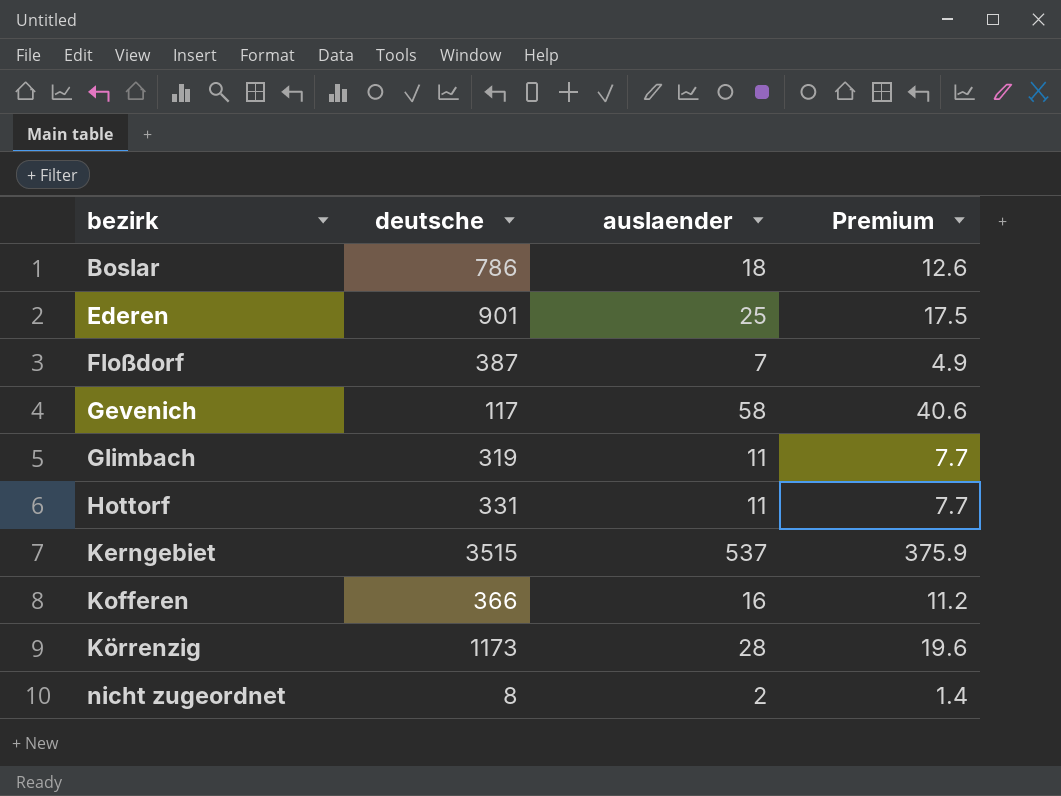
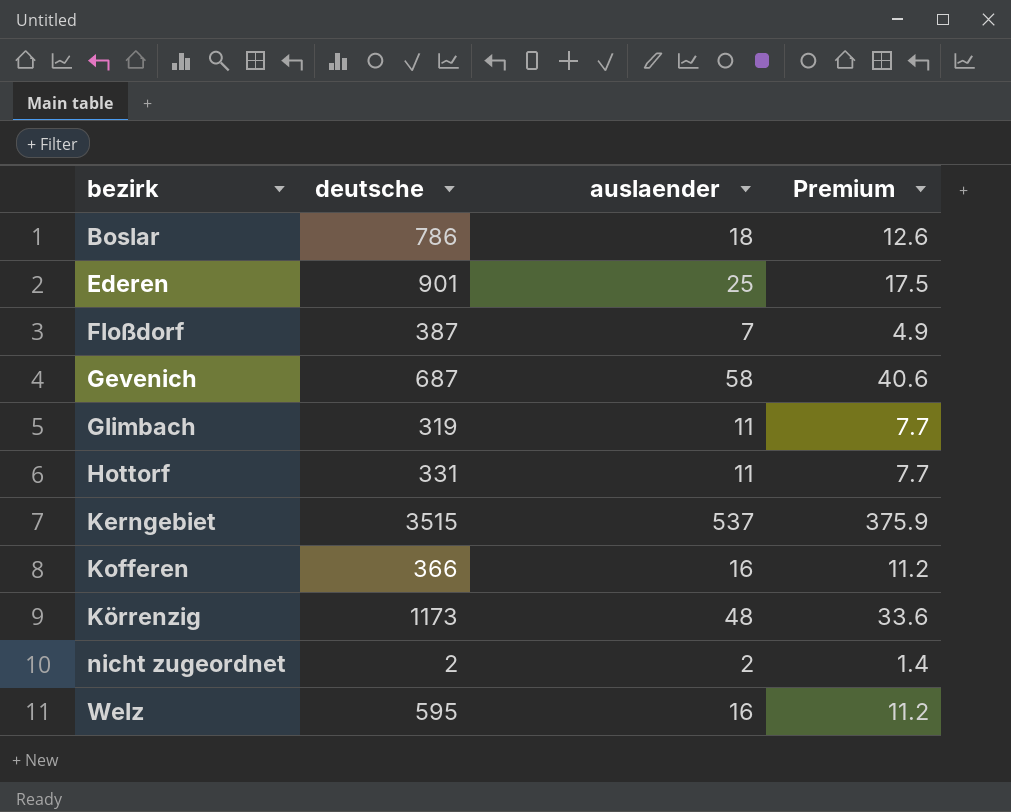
Gevenich | deutsche: 117 -> 687
Körrenzig | auslaender: 28 -> 48
Körrenzig | Premium: 19.6 -> 33.6
nicht zugeordnet | deutsche: 8 -> 2
row Welz: none -> 595 | 16 | 11.2

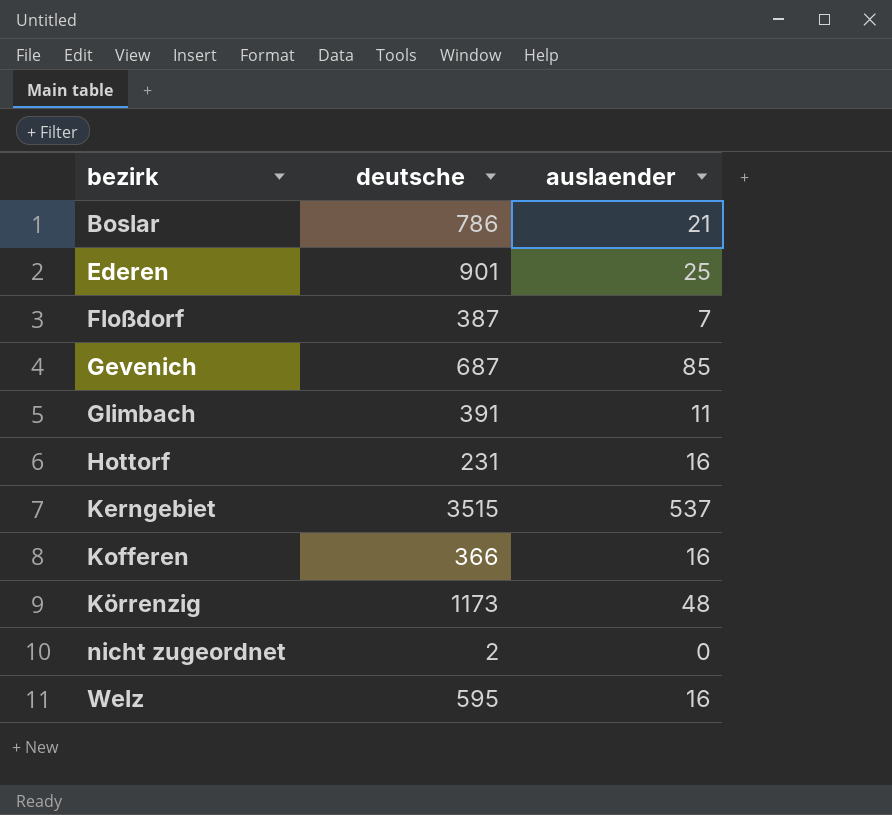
column Premium | formula: [auslaender] * 0.7 -> none
Boslar | auslaender: 18 -> 21
Gevenich | auslaender: 58 -> 85
Glimbach | deutsche: 319 -> 391
Hottorf | deutsche: 331 -> 231
Hottorf | auslaender: 11 -> 16
nicht zugeordnet | auslaender: 2 -> 0

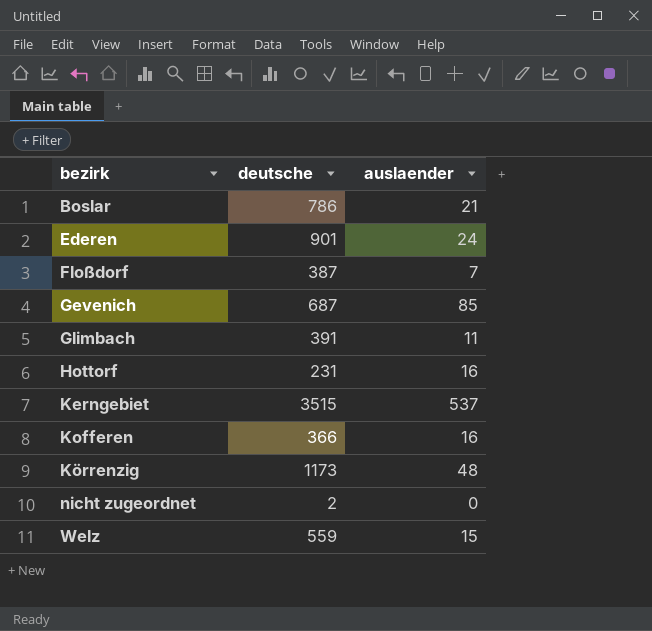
Ederen | auslaender: 25 -> 24
Welz | deutsche: 595 -> 559
Welz | auslaender: 16 -> 15

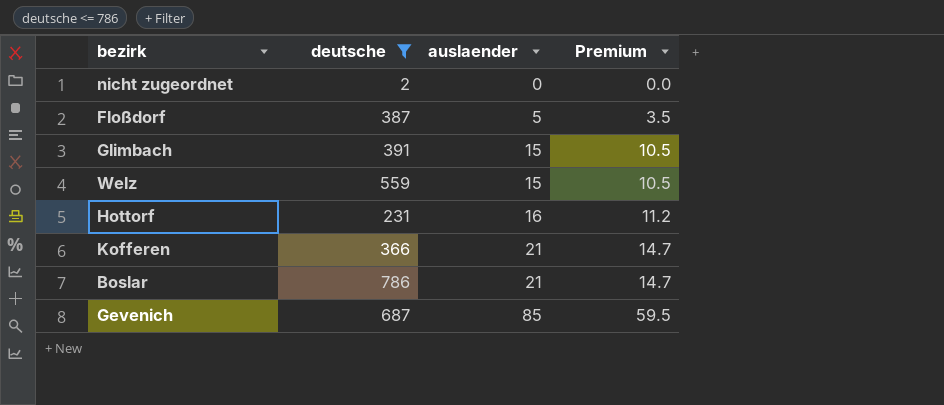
filter: none -> deutsche <= 786
row order: bezirk ascending -> auslaender ascending
column Premium | formula: none -> [auslaender] * 0.7
Floßdorf | auslaender: 7 -> 5
Glimbach | auslaender: 11 -> 15
Kofferen | auslaender: 16 -> 21

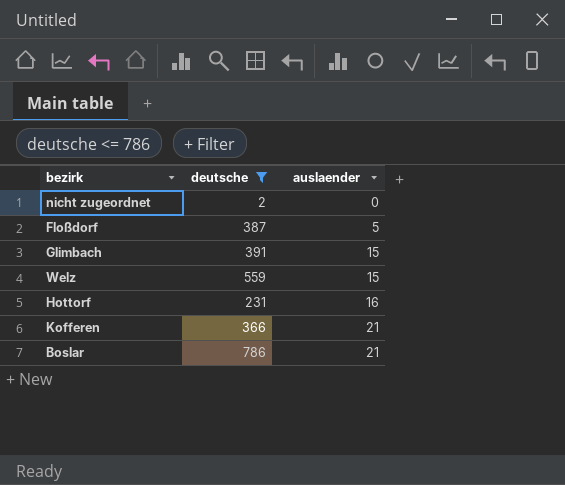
column Premium | formula: [auslaender] * 0.7 -> none
row Gevenich: 687 | 85 | 59.5 -> none

